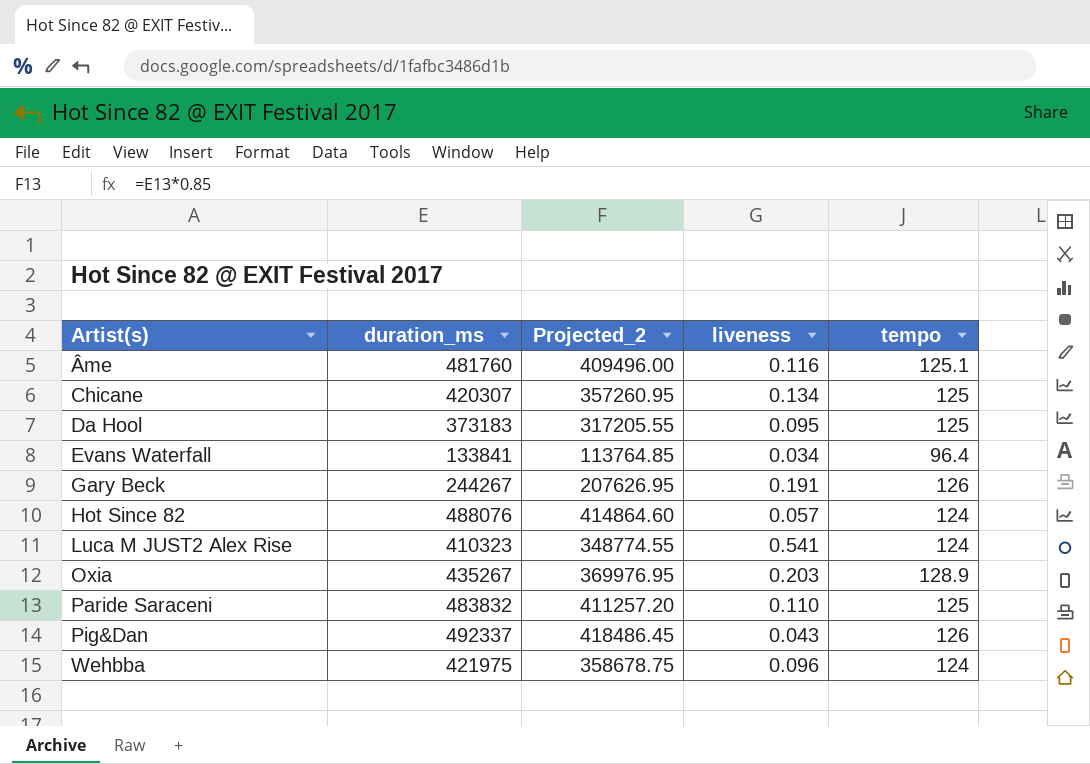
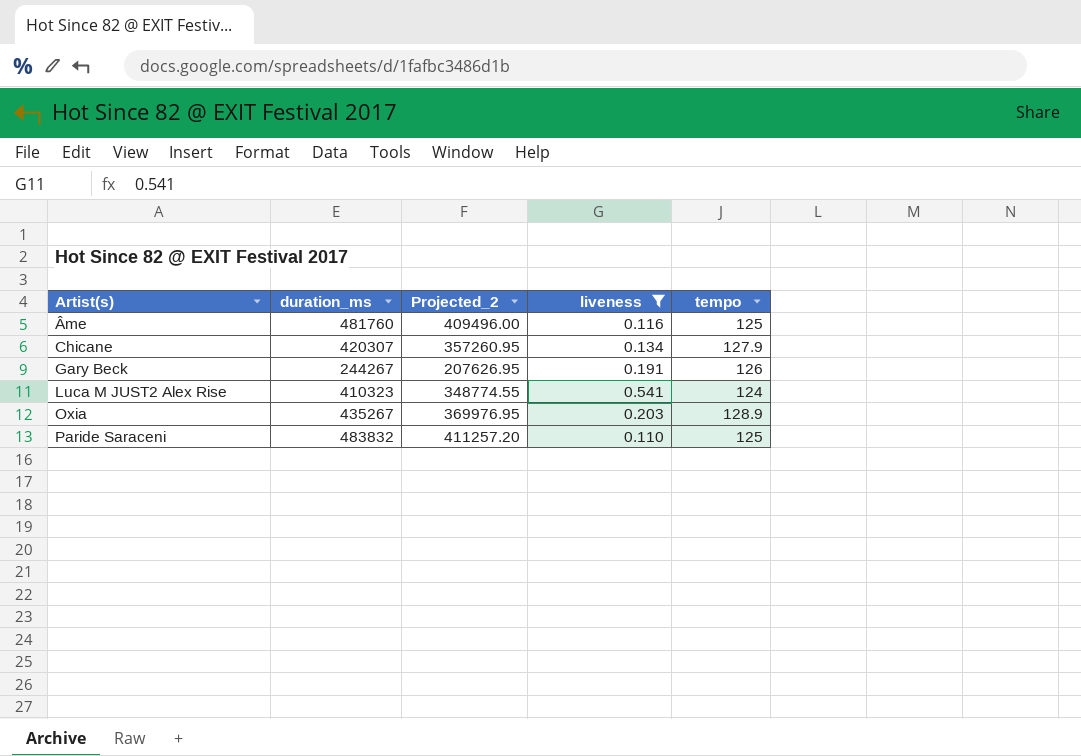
filter: none -> liveness >= 0.110
Âme | tempo: 125.1 -> 125
Chicane | tempo: 125 -> 127.9

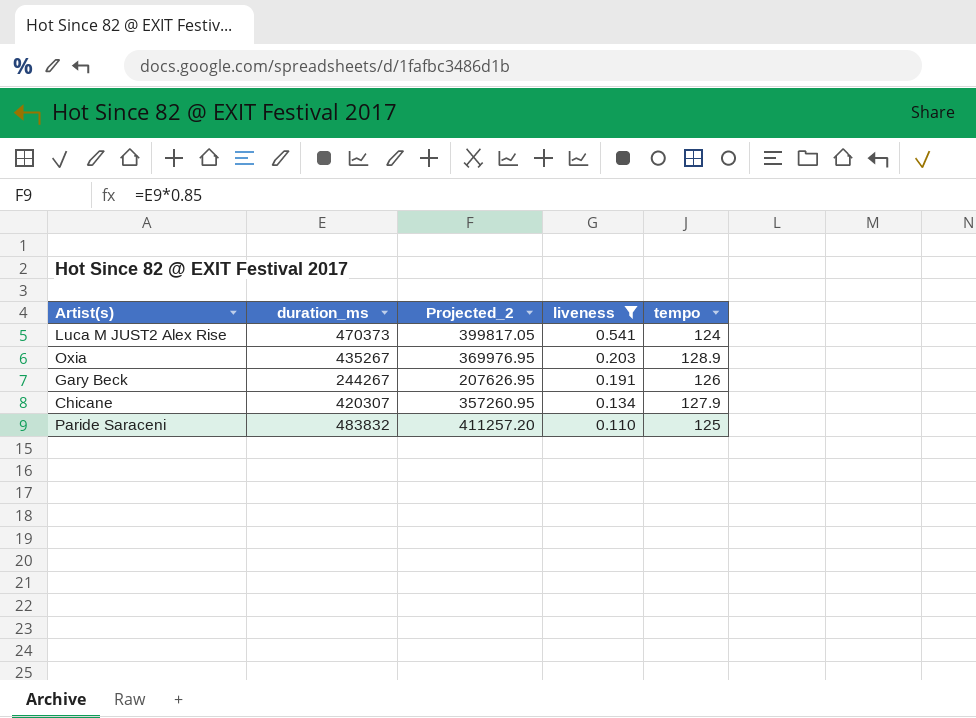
row order: Artist(s) ascending -> liveness descending
row Âme: 481760 | 409496.00 | 0.116 | 125 -> none
Luca M JUST2 Alex Rise | duration_ms: 410323 -> 470373
Luca M JUST2 Alex Rise | Projected_2: 348774.55 -> 399817.05

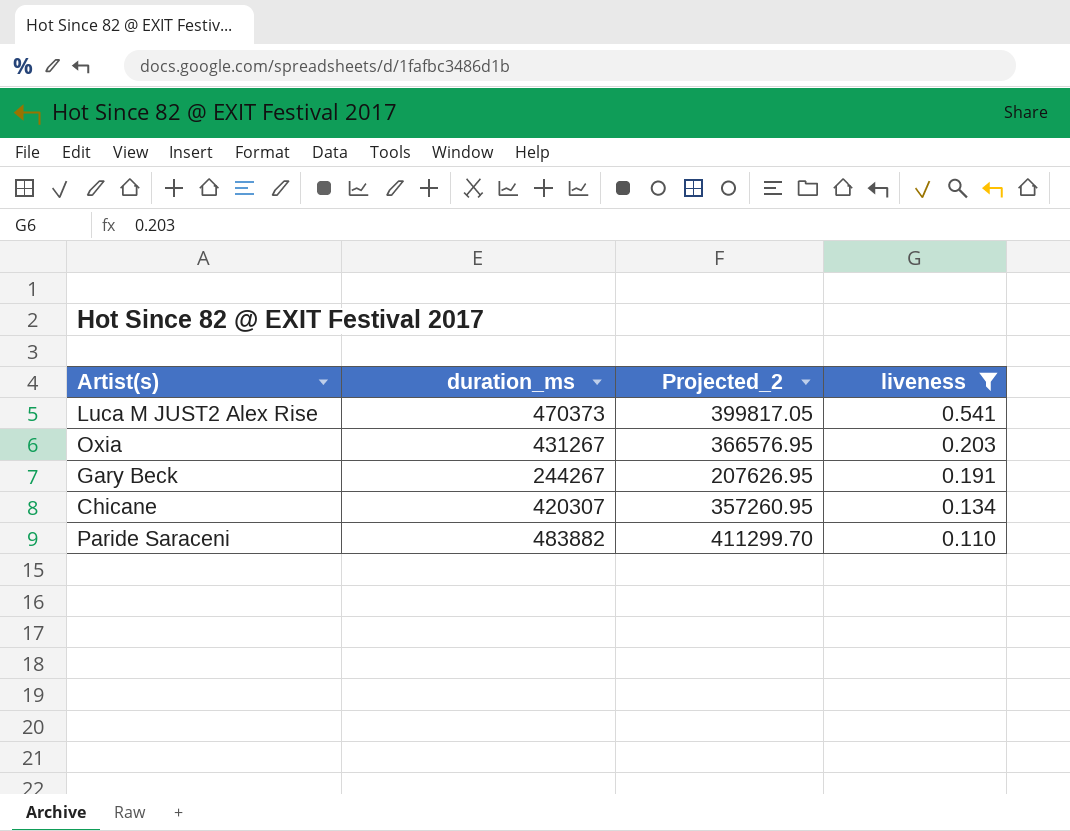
column tempo | position: 5 -> none
Oxia | duration_ms: 435267 -> 431267
Oxia | Projected_2: 369976.95 -> 366576.95
Paride Saraceni | duration_ms: 483832 -> 483882
Paride Saraceni | Projected_2: 411257.20 -> 411299.70

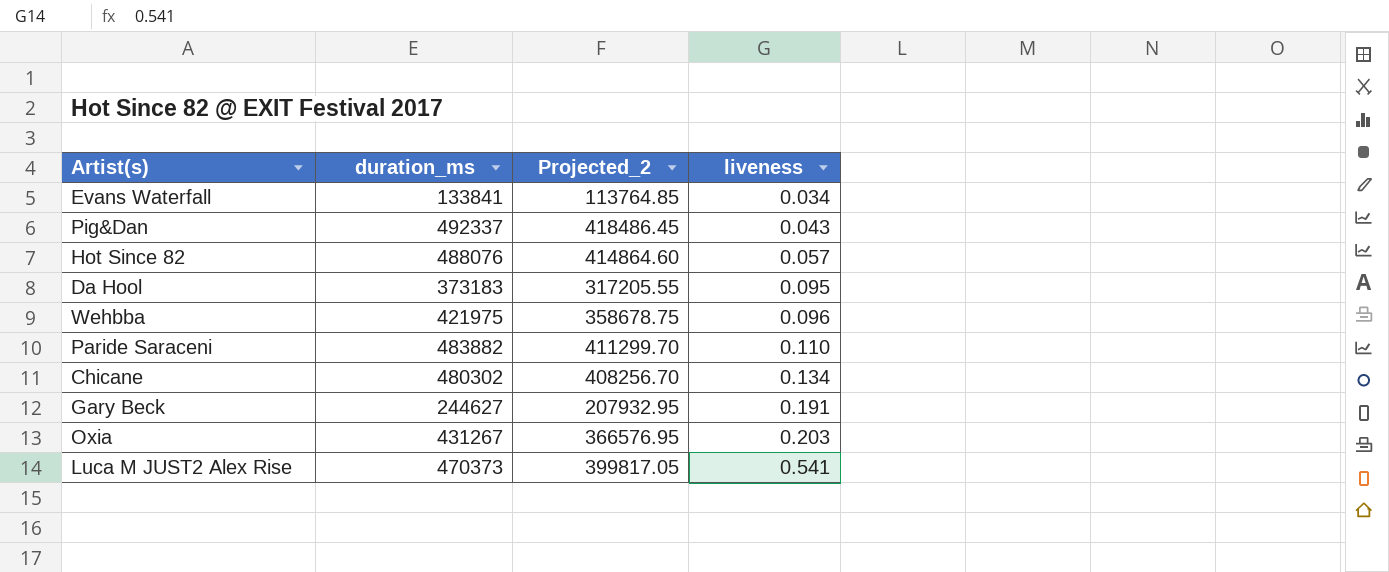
filter: liveness >= 0.110 -> none
row order: liveness descending -> liveness ascending
Chicane | duration_ms: 420307 -> 480302
Chicane | Projected_2: 357260.95 -> 408256.70
Gary Beck | duration_ms: 244267 -> 244627
Gary Beck | Projected_2: 207626.95 -> 207932.95

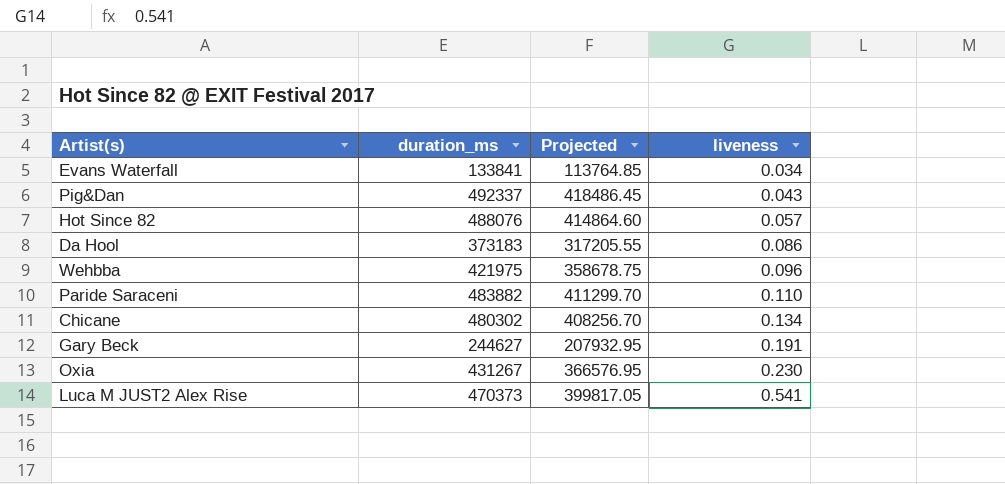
column name: Projected_2 -> Projected
Da Hool | liveness: 0.095 -> 0.086
Oxia | liveness: 0.203 -> 0.230

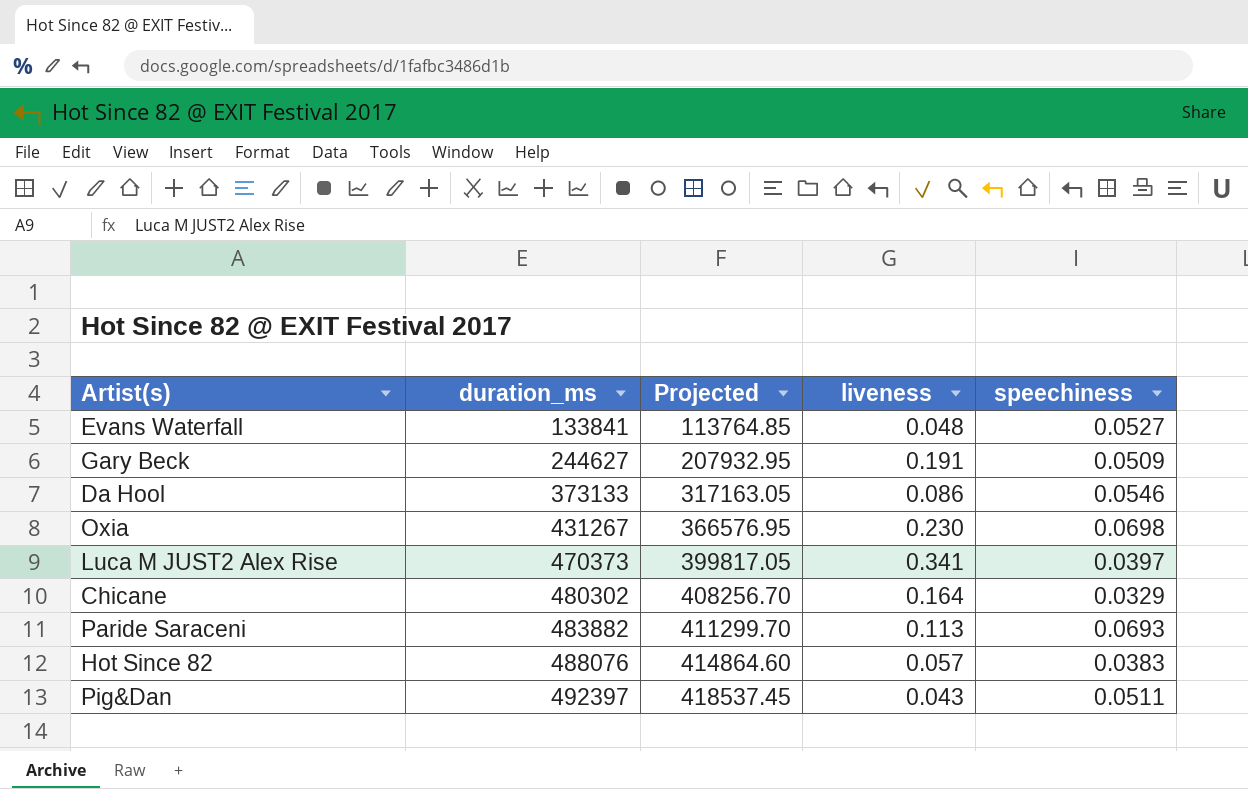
row order: liveness ascending -> duration_ms ascending
column speechiness | position: none -> 5
row Wehbba: 421975 | 358678.75 | 0.096 -> none
Evans Waterfall | liveness: 0.034 -> 0.048
Da Hool | duration_ms: 373183 -> 373133
Da Hool | Projected: 317205.55 -> 317163.05
Luca M JUST2 Alex Rise | liveness: 0.541 -> 0.341
Chicane | liveness: 0.134 -> 0.164
Paride Saraceni | liveness: 0.110 -> 0.113
Pig&Dan | duration_ms: 492337 -> 492397
Pig&Dan | Projected: 418486.45 -> 418537.45

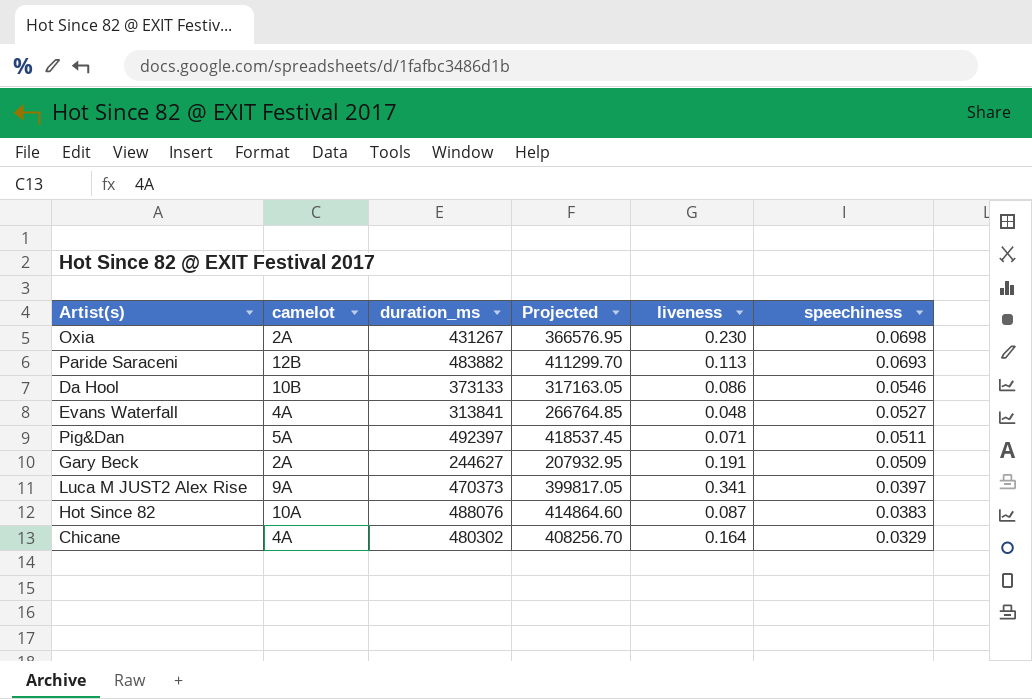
row order: duration_ms ascending -> speechiness descending
column camelot | position: none -> 2
Evans Waterfall | duration_ms: 133841 -> 313841
Evans Waterfall | Projected: 113764.85 -> 266764.85
Pig&Dan | liveness: 0.043 -> 0.071
Hot Since 82 | liveness: 0.057 -> 0.087

